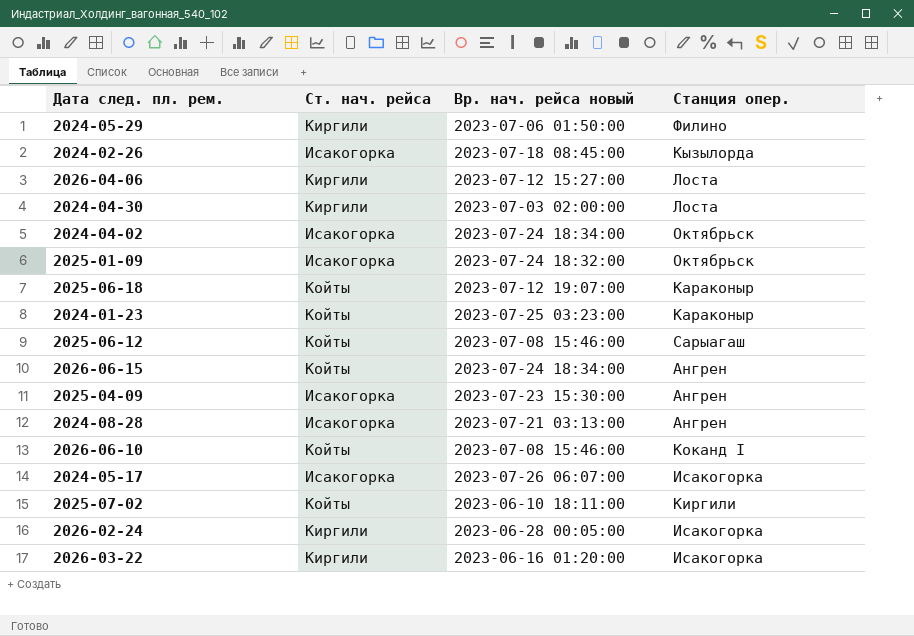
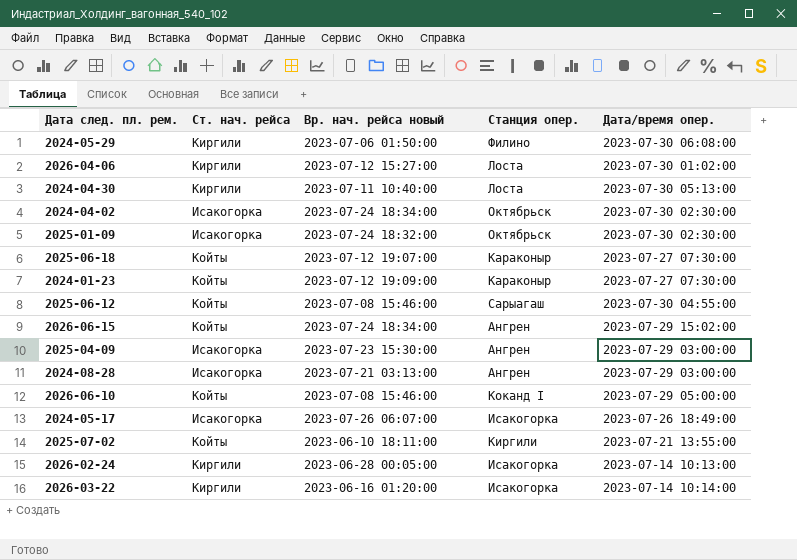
column Дата/время опер. | position: none -> 5
row 2024-02-26: Исакогорка | 2023-07-18 08:45:00 | Кызылорда -> none
2024-04-30 | Вр. нач. рейса новый: 2023-07-03 02:00:00 -> 2023-07-11 10:40:00
2024-01-23 | Вр. нач. рейса новый: 2023-07-25 03:23:00 -> 2023-07-12 19:09:00

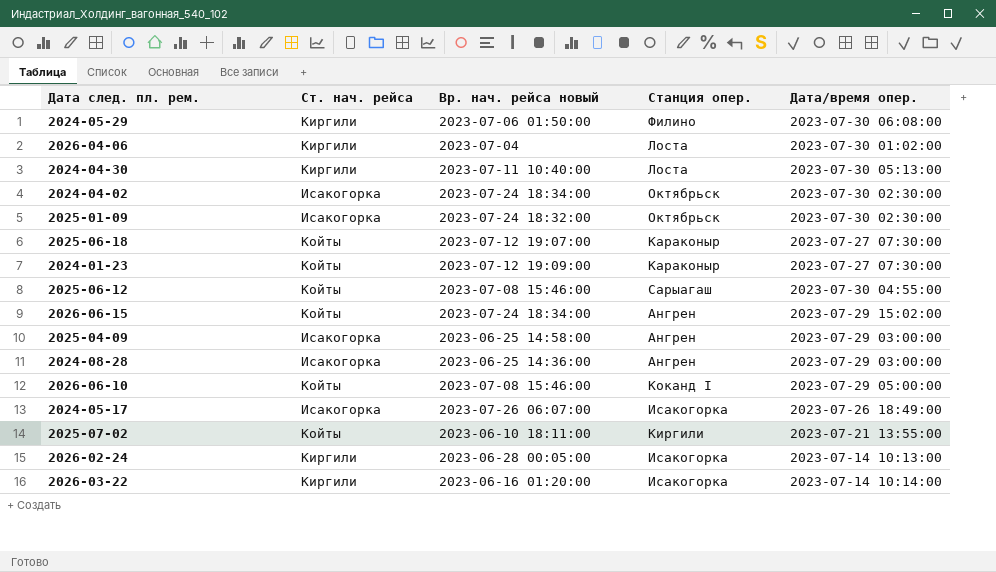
2026-04-06 | Вр. нач. рейса новый: 2023-07-12 15:27:00 -> 2023-07-04
2025-04-09 | Вр. нач. рейса новый: 2023-07-23 15:30:00 -> 2023-06-25 14:58:00
2024-08-28 | Вр. нач. рейса новый: 2023-07-21 03:13:00 -> 2023-06-25 14:36:00

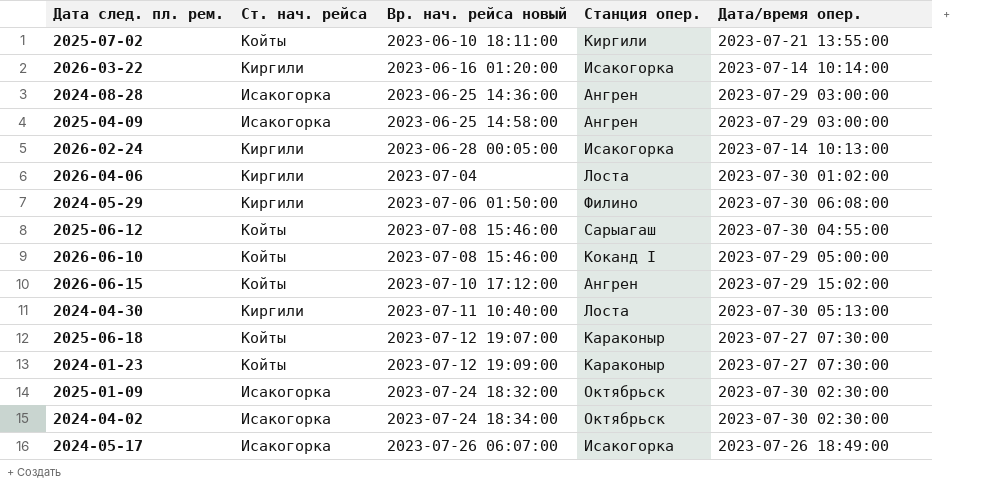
row order: none -> Вр. нач. рейса новый ascending
2026-06-15 | Вр. нач. рейса новый: 2023-07-24 18:34:00 -> 2023-07-10 17:12:00

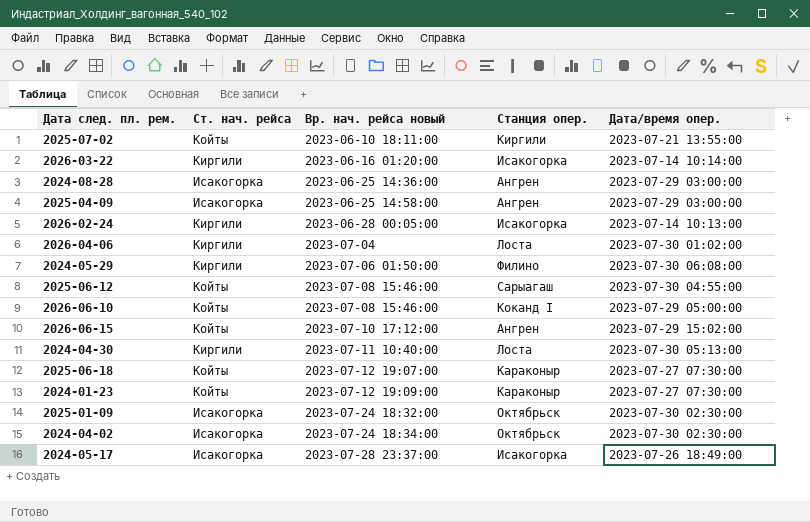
2024-05-17 | Вр. нач. рейса новый: 2023-07-26 06:07:00 -> 2023-07-28 23:37:00

